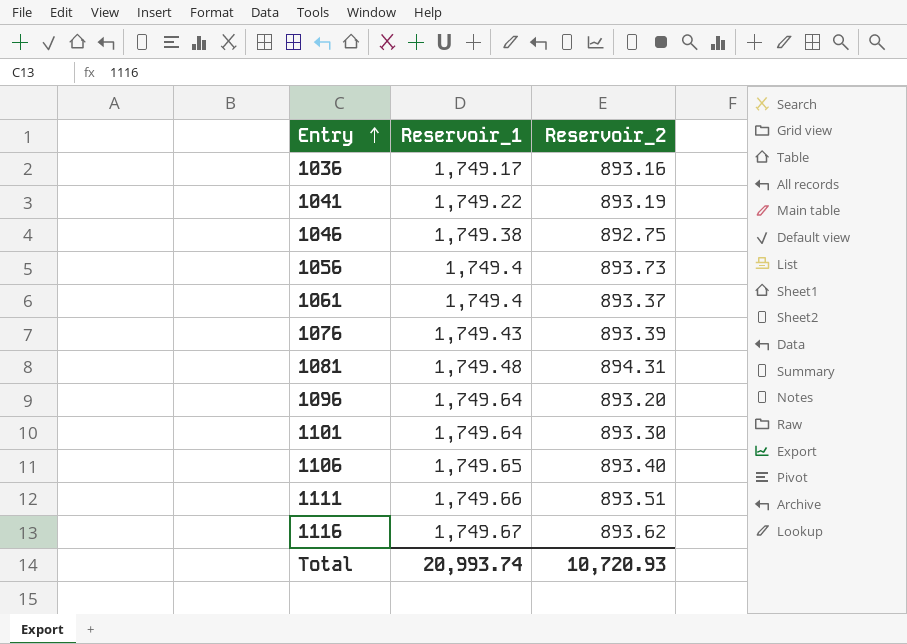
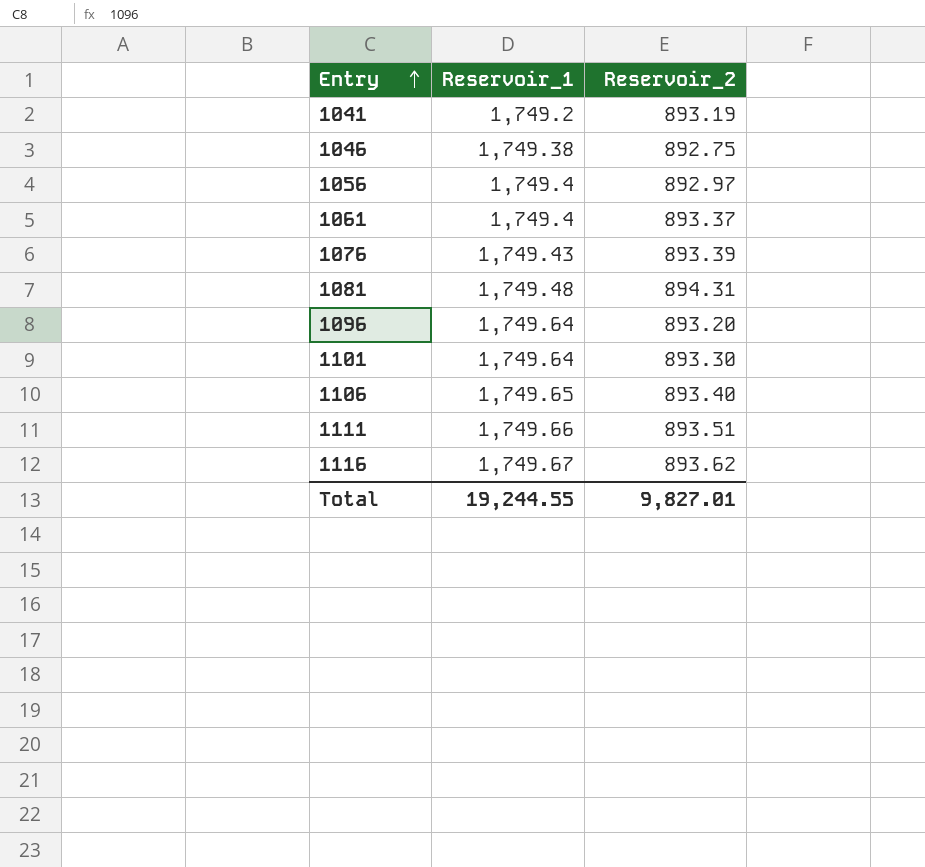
row 1036: 1,749.17 | 893.16 -> none
1041 | Reservoir_1: 1,749.22 -> 1,749.2
1056 | Reservoir_2: 893.73 -> 892.97
Total | Reservoir_1: 20,993.74 -> 19,244.55
Total | Reservoir_2: 10,720.93 -> 9,827.01

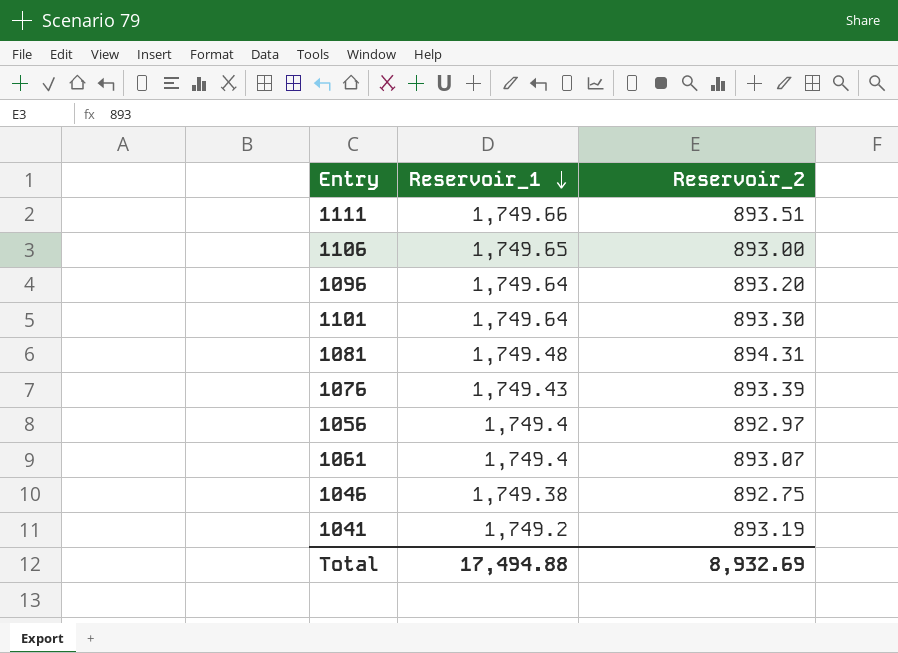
row order: Entry ascending -> Reservoir_1 descending
row 1116: 1,749.67 | 893.62 -> none
1106 | Reservoir_2: 893.40 -> 893.00
1061 | Reservoir_2: 893.37 -> 893.07
Total | Reservoir_1: 19,244.55 -> 17,494.88
Total | Reservoir_2: 9,827.01 -> 8,932.69

